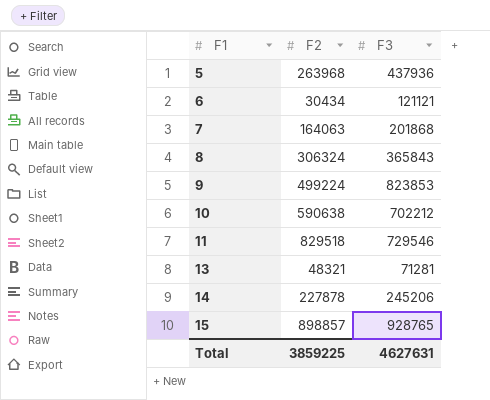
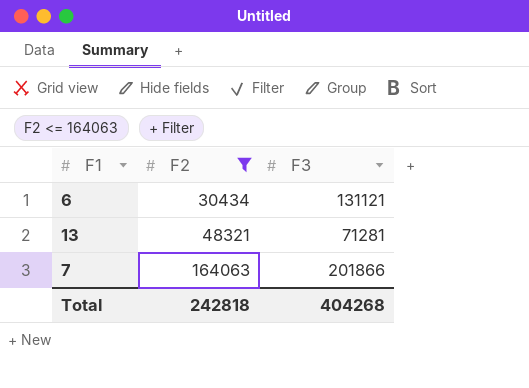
filter: none -> F2 <= 164063
row order: F1 ascending -> F2 ascending
6 | F3: 121121 -> 131121
7 | F3: 201868 -> 201866
Total | F2: 3859225 -> 242818
Total | F3: 4627631 -> 404268

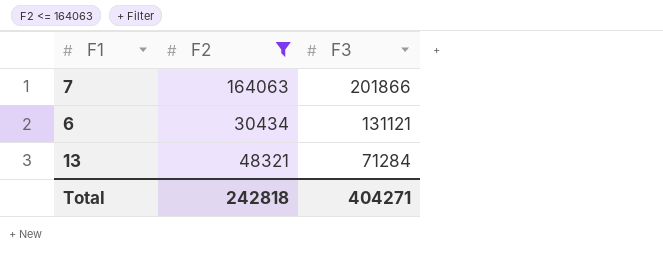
row order: F2 ascending -> F3 descending
13 | F3: 71281 -> 71284
Total | F3: 404268 -> 404271

